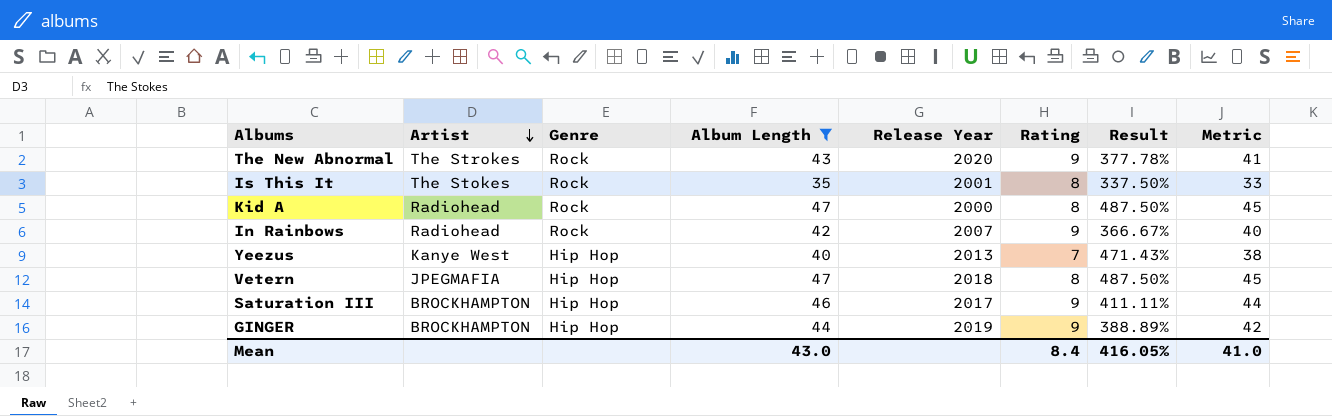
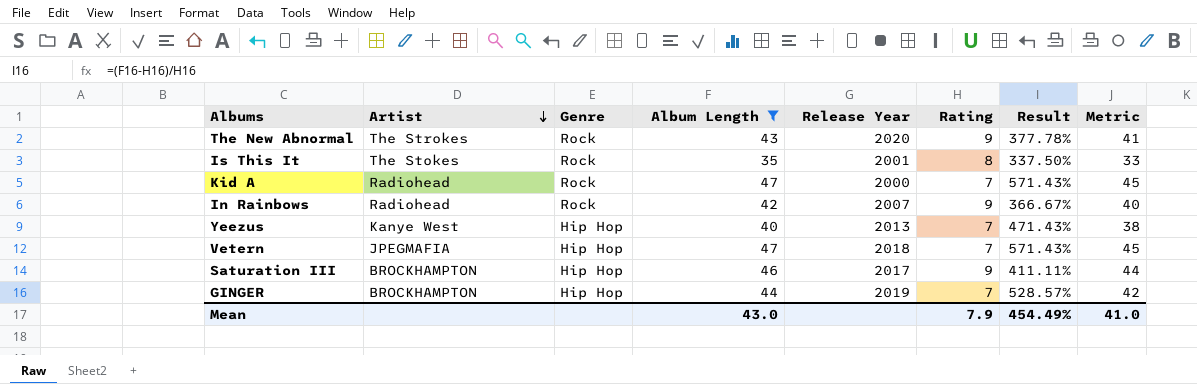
Kid A | Rating: 8 -> 7
Kid A | Result: 487.50% -> 571.43%
Vetern | Rating: 8 -> 7
Vetern | Result: 487.50% -> 571.43%
GINGER | Rating: 9 -> 7
GINGER | Result: 388.89% -> 528.57%
Mean | Rating: 8.4 -> 7.9
Mean | Result: 416.05% -> 454.49%

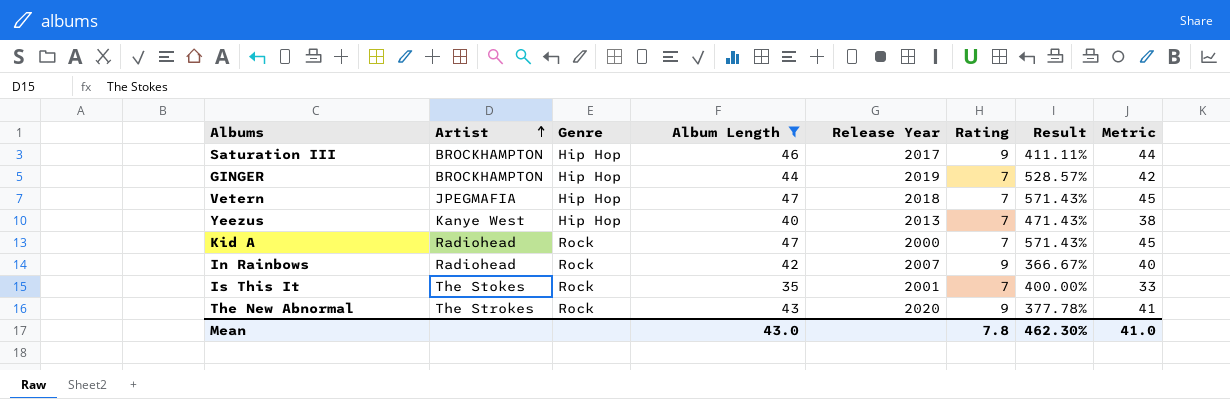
row order: Artist descending -> Artist ascending
Is This It | Rating: 8 -> 7
Is This It | Result: 337.50% -> 400.00%
Mean | Rating: 7.9 -> 7.8
Mean | Result: 454.49% -> 462.30%

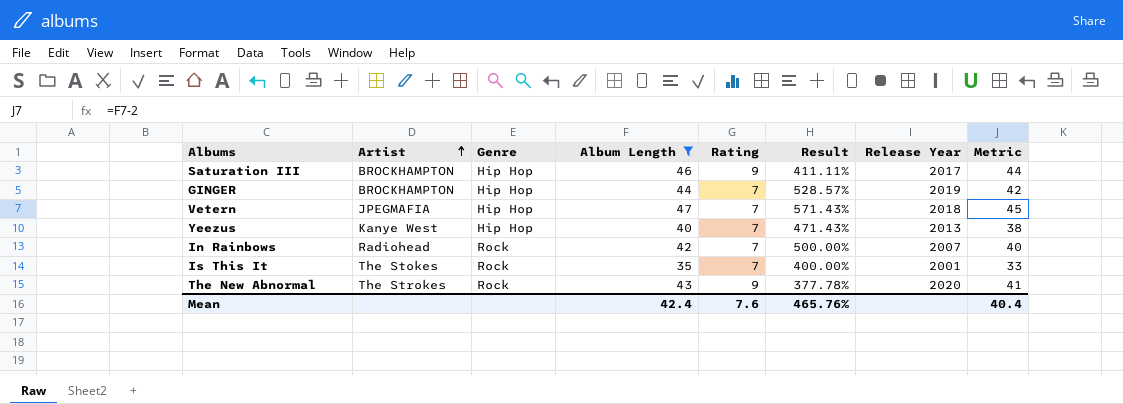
column Release Year | position: 5 -> 7
row Kid A: Radiohead | Rock | 47 | 2000 | 7 | 571.43% | 45 -> none
In Rainbows | Rating: 9 -> 7
In Rainbows | Result: 366.67% -> 500.00%
Mean | Album Length: 43.0 -> 42.4
Mean | Rating: 7.8 -> 7.6
Mean | Result: 462.30% -> 465.76%
Mean | Metric: 41.0 -> 40.4

